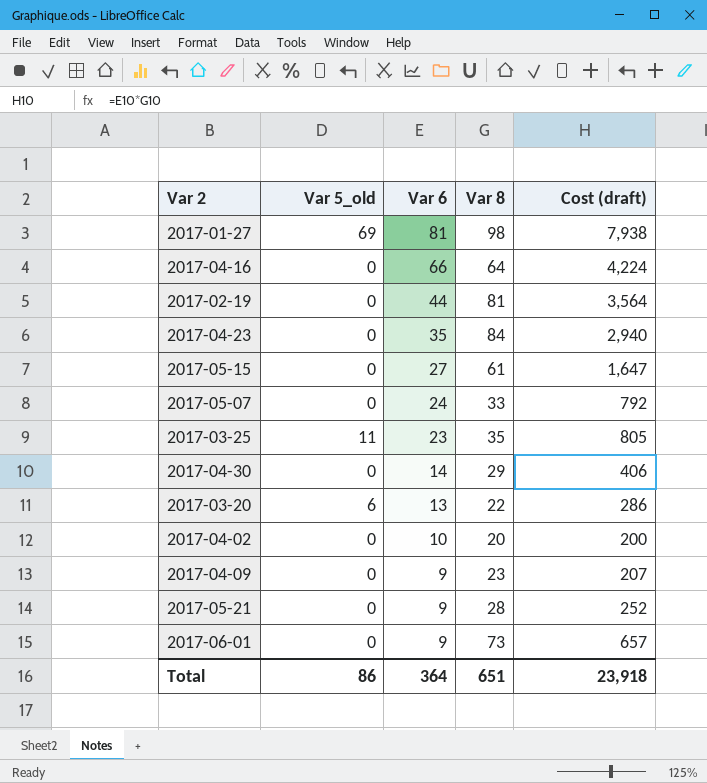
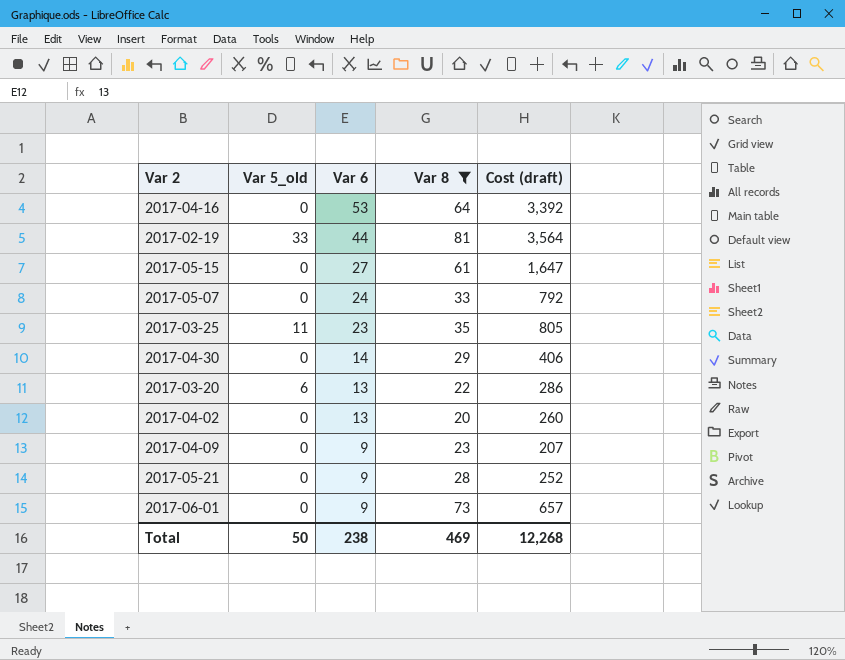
filter: none -> Var 8 <= 81
2017-04-16 | Var 6: 66 -> 53
2017-04-16 | Cost (draft): 4,224 -> 3,392
2017-02-19 | Var 5_old: 0 -> 33
2017-04-02 | Var 6: 10 -> 13
2017-04-02 | Cost (draft): 200 -> 260
Total | Var 5_old: 86 -> 50
Total | Var 6: 364 -> 238
Total | Var 8: 651 -> 469
Total | Cost (draft): 23,918 -> 12,268

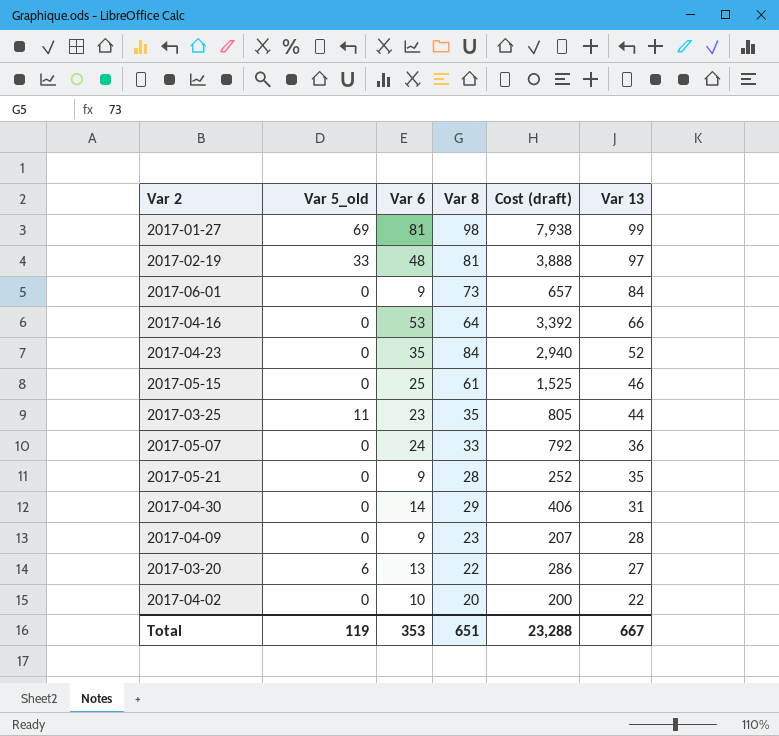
filter: Var 8 <= 81 -> none
row order: Var 6 descending -> Var 13 descending
column Var 13 | position: none -> 6
2017-02-19 | Var 6: 44 -> 48
2017-02-19 | Cost (draft): 3,564 -> 3,888
2017-05-15 | Var 6: 27 -> 25
2017-05-15 | Cost (draft): 1,647 -> 1,525
2017-04-02 | Var 6: 13 -> 10
2017-04-02 | Cost (draft): 260 -> 200
Total | Var 5_old: 50 -> 119
Total | Var 6: 238 -> 353
Total | Var 8: 469 -> 651
Total | Cost (draft): 12,268 -> 23,288

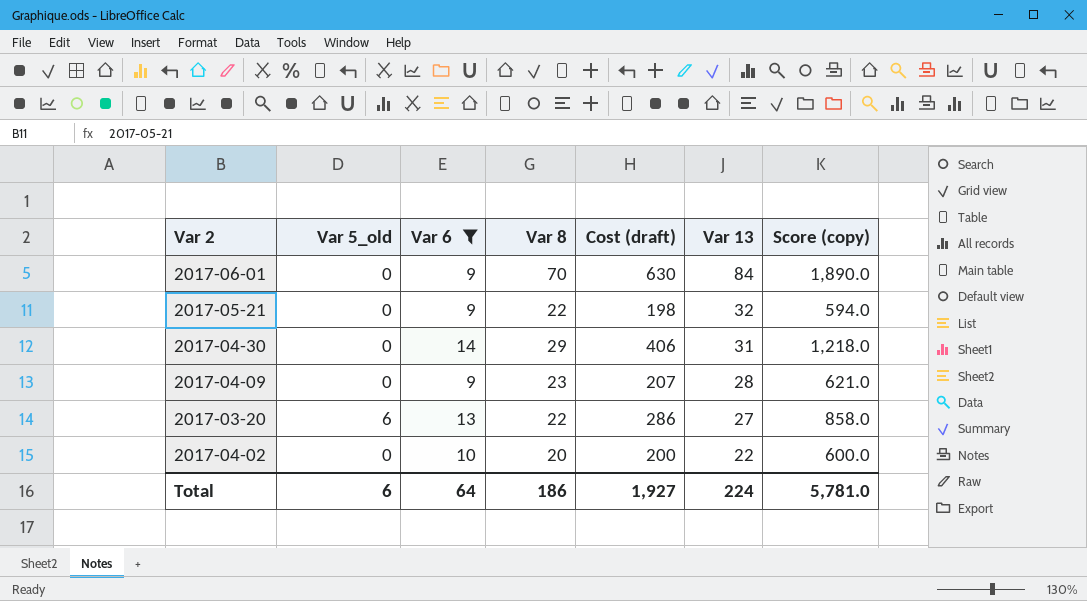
filter: none -> Var 6 <= 14
column Score (copy) | formula: none -> [Cost (draft)] * 3
2017-06-01 | Var 8: 73 -> 70
2017-06-01 | Cost (draft): 657 -> 630
2017-05-21 | Var 8: 28 -> 22
2017-05-21 | Cost (draft): 252 -> 198
2017-05-21 | Var 13: 35 -> 32
Total | Var 5_old: 119 -> 6
Total | Var 6: 353 -> 64
Total | Var 8: 651 -> 186
Total | Cost (draft): 23,288 -> 1,927
Total | Var 13: 667 -> 224

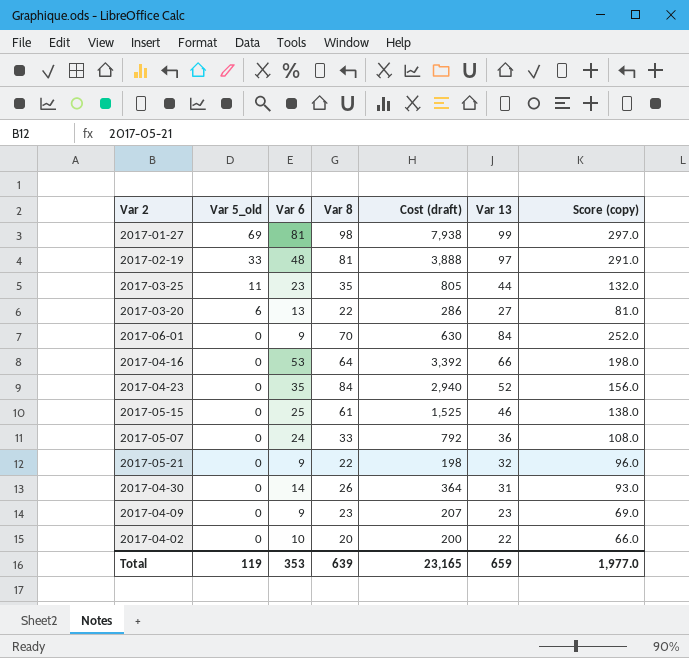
filter: Var 6 <= 14 -> none
row order: Var 13 descending -> Var 5_old descending
column Score (copy) | formula: [Cost (draft)] * 3 -> [Var 13] * 3
2017-04-30 | Var 8: 29 -> 26
2017-04-30 | Cost (draft): 406 -> 364
2017-04-09 | Var 13: 28 -> 23
Total | Var 5_old: 6 -> 119
Total | Var 6: 64 -> 353
Total | Var 8: 186 -> 639
Total | Cost (draft): 1,927 -> 23,165
Total | Var 13: 224 -> 659
Total | Score (copy): 5,781.0 -> 1,977.0

